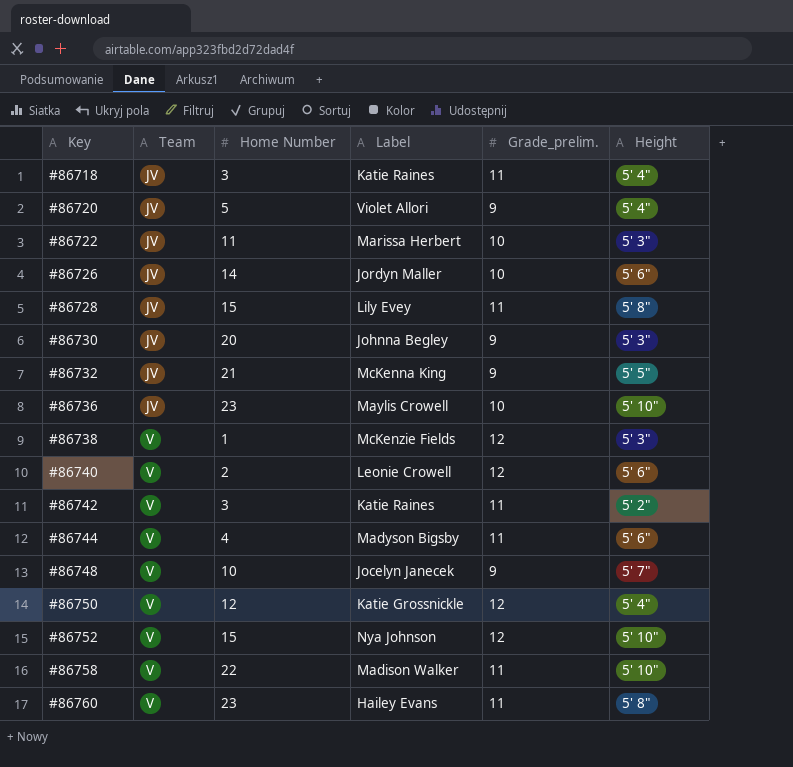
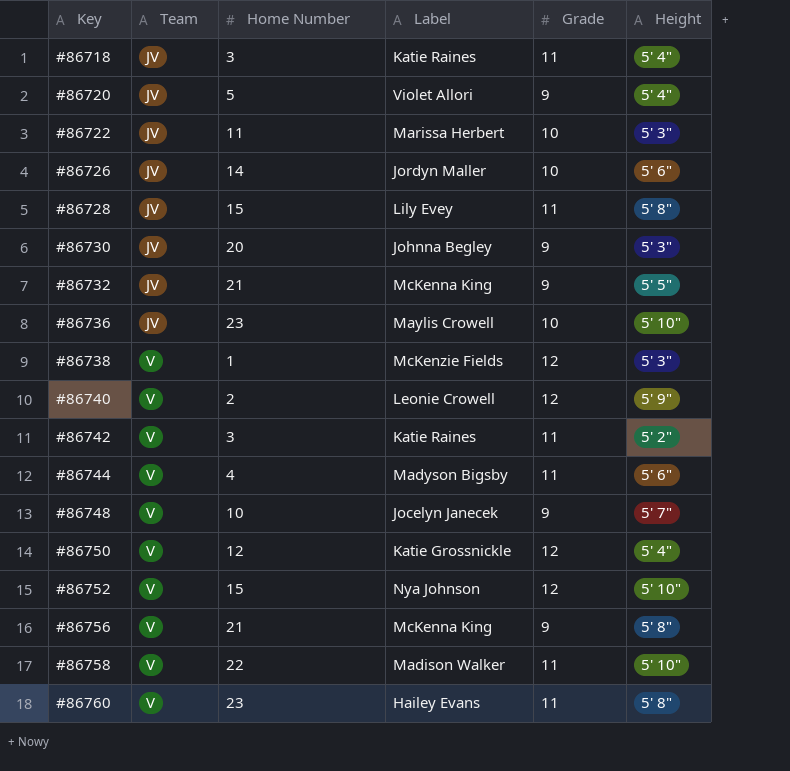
column name: Grade_prelim. -> Grade
#86740 | Height: 5' 6" -> 5' 9"
row #86756: none -> V | 21 | McKenna King | 9 | 5' 8"

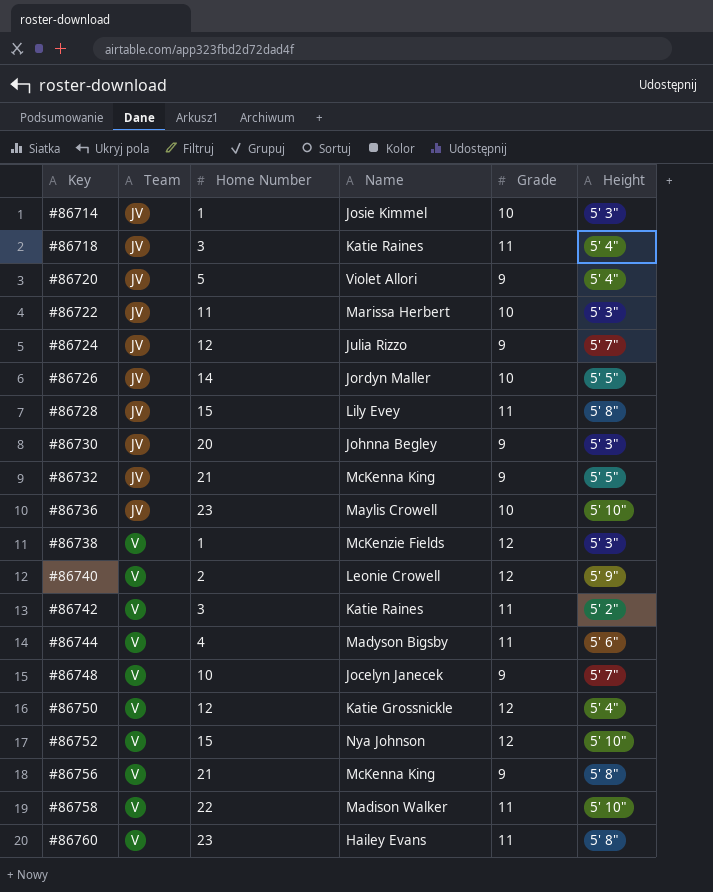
column name: Label -> Name
row #86714: none -> JV | 1 | Josie Kimmel | 10 | 5' 3"
row #86724: none -> JV | 12 | Julia Rizzo | 9 | 5' 7"
#86726 | Height: 5' 6" -> 5' 5"

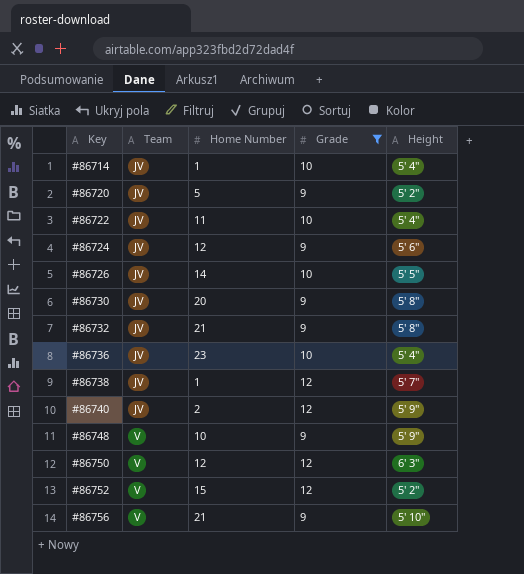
filter: none -> Grade != 11
column Name | position: 4 -> none
#86714 | Height: 5' 3" -> 5' 4"
#86720 | Height: 5' 4" -> 5' 2"
#86722 | Height: 5' 3" -> 5' 4"
#86724 | Height: 5' 7" -> 5' 6"
#86730 | Height: 5' 3" -> 5' 8"
#86732 | Height: 5' 5" -> 5' 8"
#86736 | Height: 5' 10" -> 5' 4"
#86738 | Team: V -> JV
#86738 | Height: 5' 3" -> 5' 7"
#86740 | Team: V -> JV
#86748 | Height: 5' 7" -> 5' 9"
#86750 | Height: 5' 4" -> 6' 3"
#86752 | Height: 5' 10" -> 5' 2"
#86756 | Height: 5' 8" -> 5' 10"

